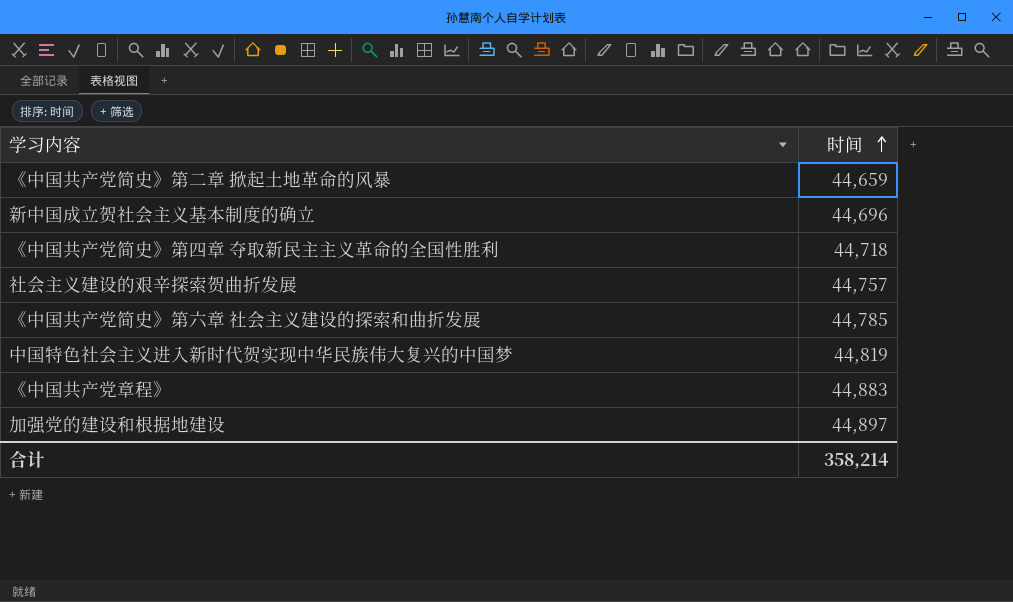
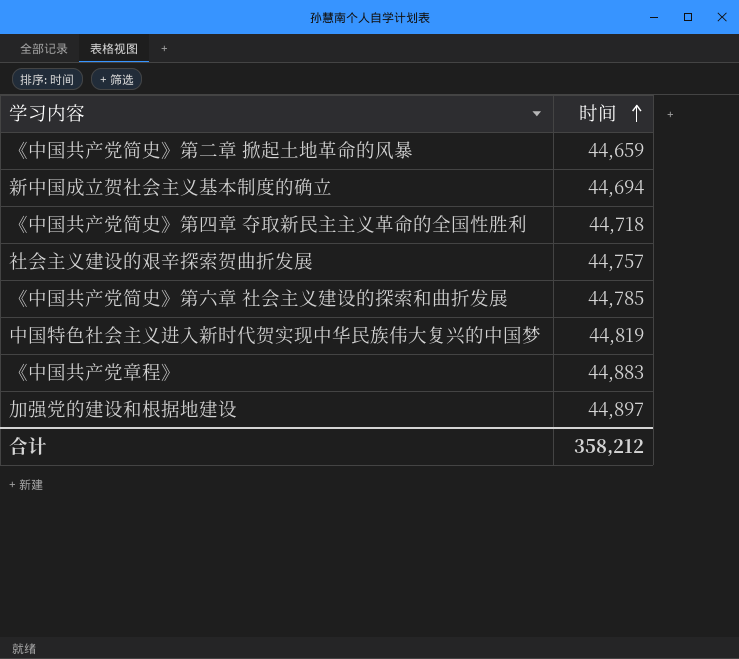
新中国成立贺社会主义基本制度的确立 | 时间: 44,696 -> 44,694
合计 | 时间: 358,214 -> 358,212

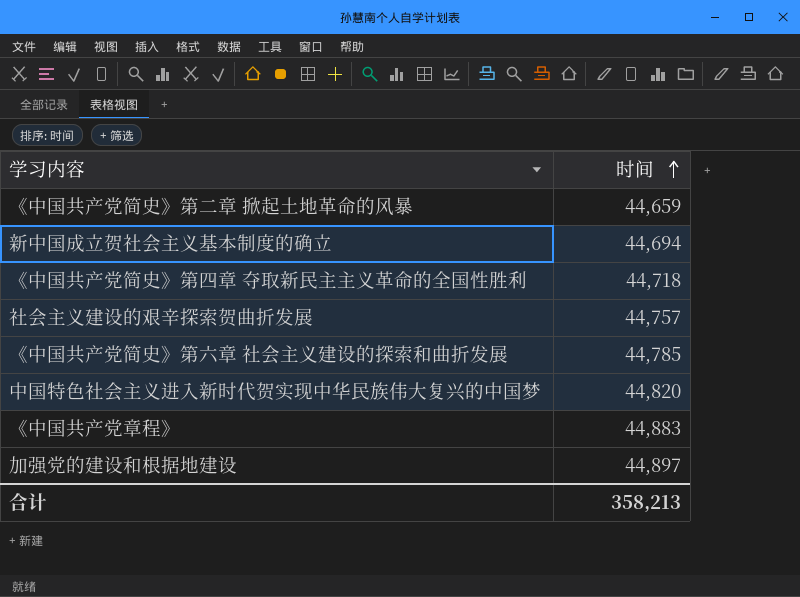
中国特色社会主义进入新时代贺实现中华民族伟大复兴的中国梦 | 时间: 44,819 -> 44,820
合计 | 时间: 358,212 -> 358,213

